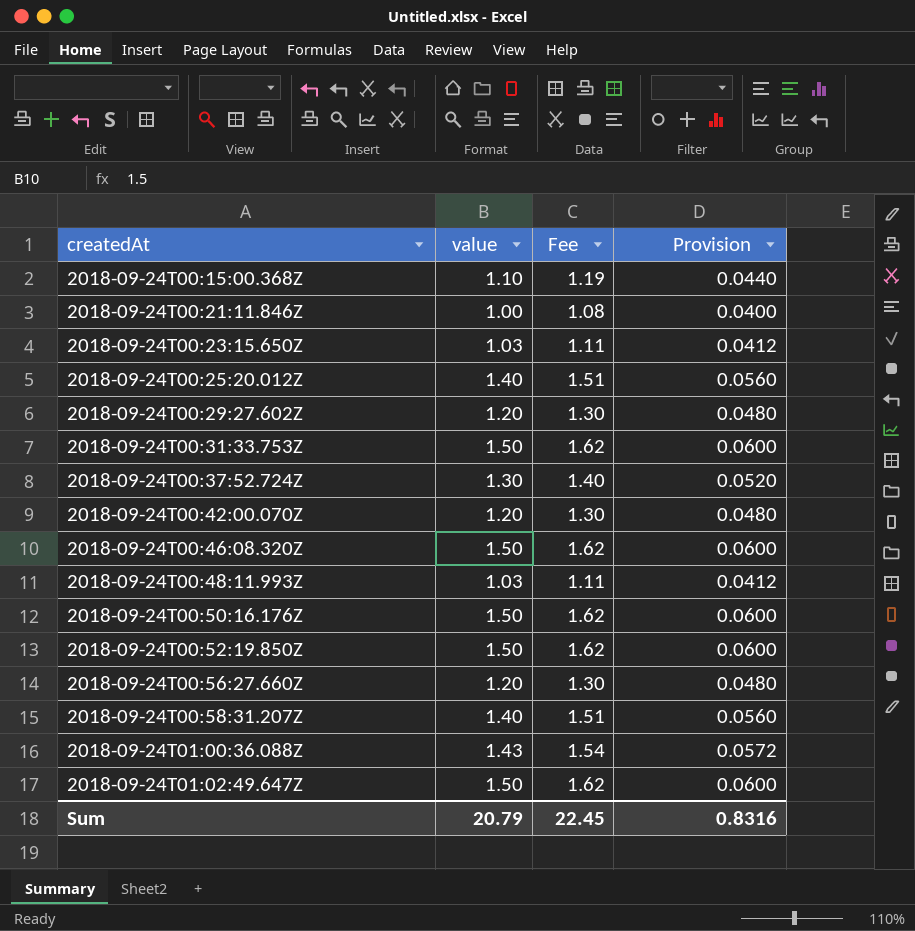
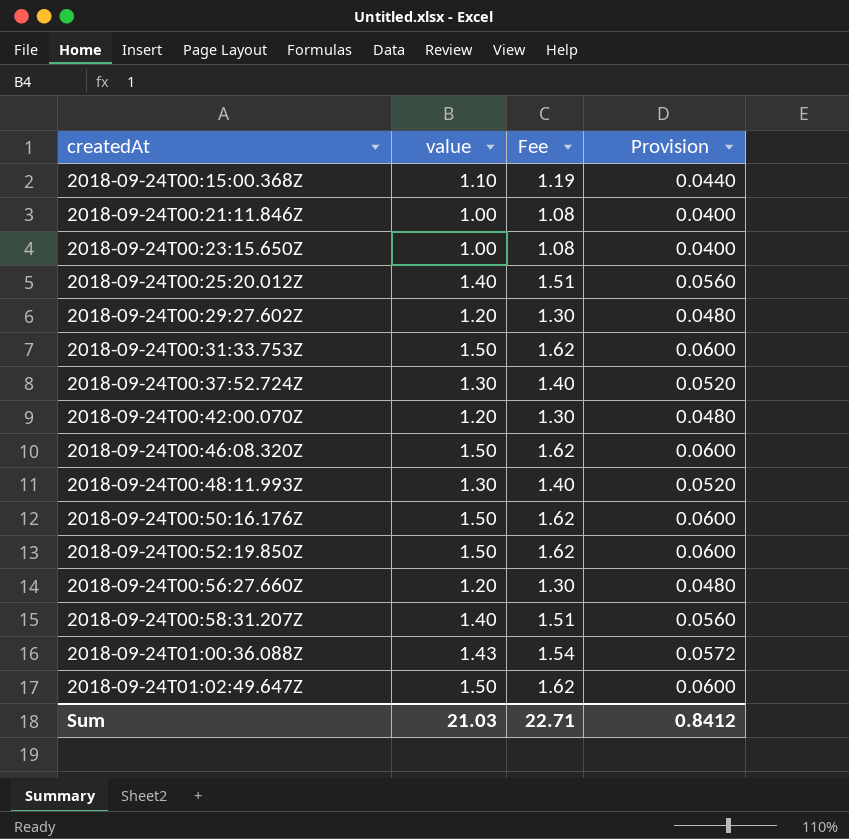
2018-09-24T00:23:15.650Z | value: 1.03 -> 1.00
2018-09-24T00:23:15.650Z | Fee: 1.11 -> 1.08
2018-09-24T00:23:15.650Z | Provision: 0.0412 -> 0.0400
2018-09-24T00:48:11.993Z | value: 1.03 -> 1.30
2018-09-24T00:48:11.993Z | Fee: 1.11 -> 1.40
2018-09-24T00:48:11.993Z | Provision: 0.0412 -> 0.0520
Sum | value: 20.79 -> 21.03
Sum | Fee: 22.45 -> 22.71
Sum | Provision: 0.8316 -> 0.8412

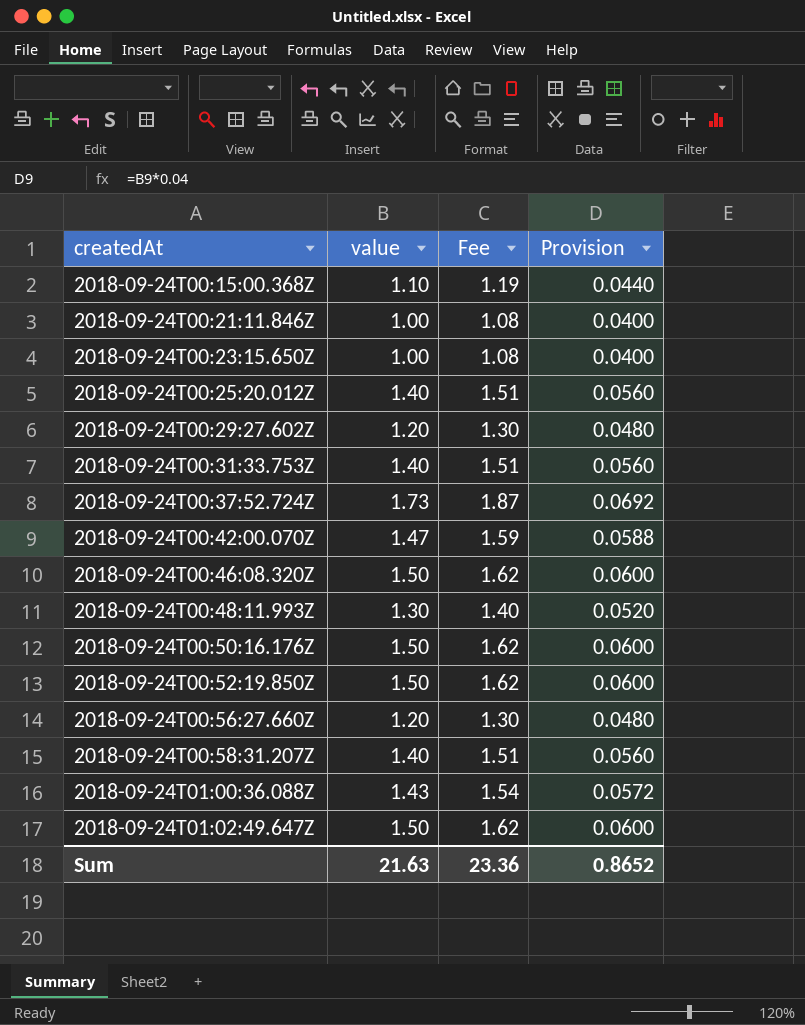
2018-09-24T00:31:33.753Z | value: 1.50 -> 1.40
2018-09-24T00:31:33.753Z | Fee: 1.62 -> 1.51
2018-09-24T00:31:33.753Z | Provision: 0.0600 -> 0.0560
2018-09-24T00:37:52.724Z | value: 1.30 -> 1.73
2018-09-24T00:37:52.724Z | Fee: 1.40 -> 1.87
2018-09-24T00:37:52.724Z | Provision: 0.0520 -> 0.0692
2018-09-24T00:42:00.070Z | value: 1.20 -> 1.47
2018-09-24T00:42:00.070Z | Fee: 1.30 -> 1.59
2018-09-24T00:42:00.070Z | Provision: 0.0480 -> 0.0588
Sum | value: 21.03 -> 21.63
Sum | Fee: 22.71 -> 23.36
Sum | Provision: 0.8412 -> 0.8652

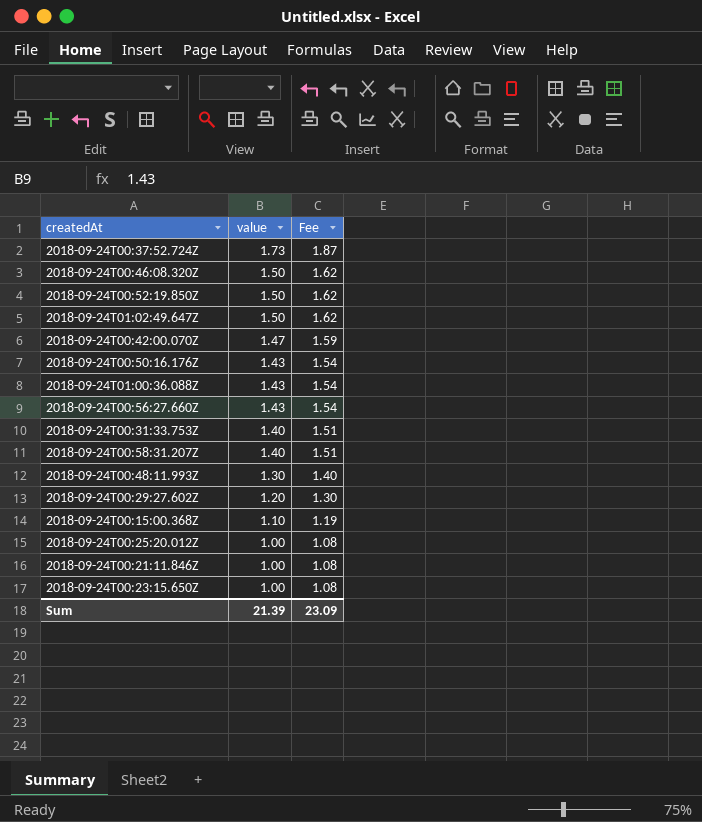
row order: createdAt ascending -> value descending
column Provision | formula: [value] * 0.04 -> none
2018-09-24T00:50:16.176Z | value: 1.50 -> 1.43
2018-09-24T00:50:16.176Z | Fee: 1.62 -> 1.54
2018-09-24T00:56:27.660Z | value: 1.20 -> 1.43
2018-09-24T00:56:27.660Z | Fee: 1.30 -> 1.54
2018-09-24T00:25:20.012Z | value: 1.40 -> 1.00
2018-09-24T00:25:20.012Z | Fee: 1.51 -> 1.08
Sum | value: 21.63 -> 21.39
Sum | Fee: 23.36 -> 23.09

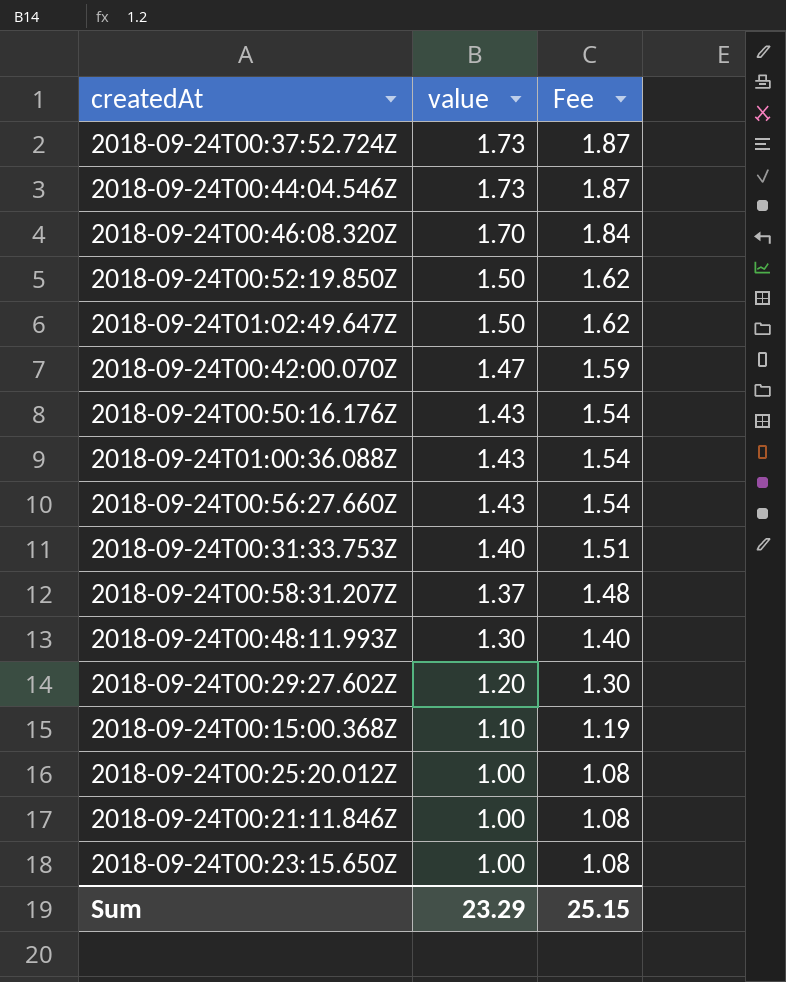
row 2018-09-24T00:44:04.546Z: none -> 1.73 | 1.87
2018-09-24T00:46:08.320Z | value: 1.50 -> 1.70
2018-09-24T00:46:08.320Z | Fee: 1.62 -> 1.84
2018-09-24T00:58:31.207Z | value: 1.40 -> 1.37
2018-09-24T00:58:31.207Z | Fee: 1.51 -> 1.48
Sum | value: 21.39 -> 23.29
Sum | Fee: 23.09 -> 25.15

